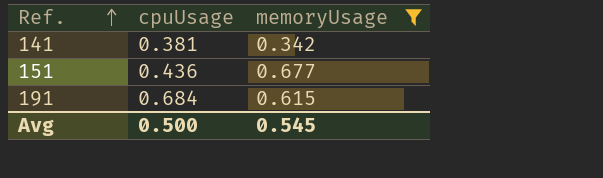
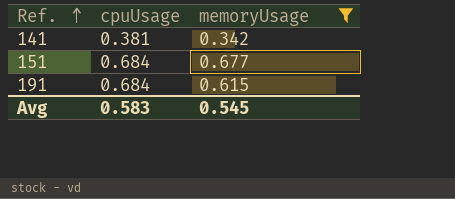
151 | cpuUsage: 0.436 -> 0.684
Avg | cpuUsage: 0.500 -> 0.583

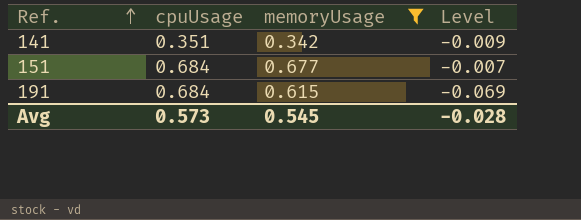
column Level | formula: none -> [memoryUsage] - [cpuUsage]
141 | cpuUsage: 0.381 -> 0.351
Avg | cpuUsage: 0.583 -> 0.573

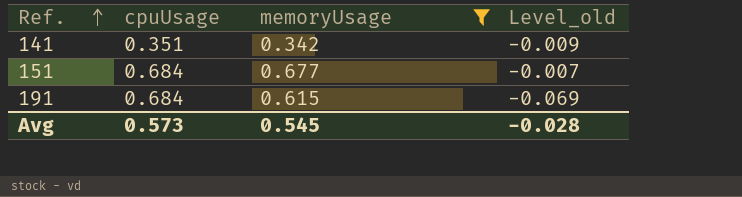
column name: Level -> Level_old

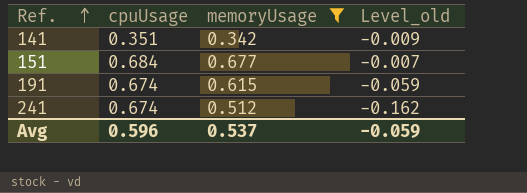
191 | cpuUsage: 0.684 -> 0.674
191 | Level_old: -0.069 -> -0.059
row 241: none -> 0.674 | 0.512 | -0.162
Avg | cpuUsage: 0.573 -> 0.596
Avg | memoryUsage: 0.545 -> 0.537
Avg | Level_old: -0.028 -> -0.059

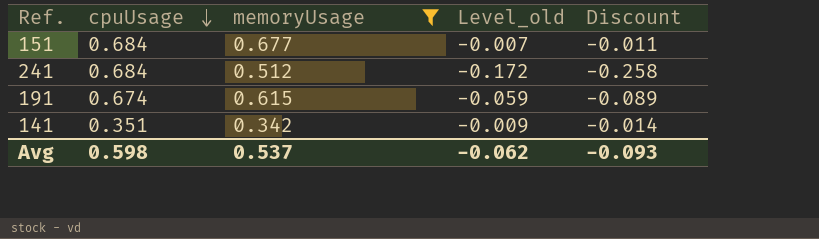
row order: Ref. ascending -> cpuUsage descending
column Discount | formula: none -> [Level_old] * 1.5
241 | cpuUsage: 0.674 -> 0.684
241 | Level_old: -0.162 -> -0.172
Avg | cpuUsage: 0.596 -> 0.598
Avg | Level_old: -0.059 -> -0.062

